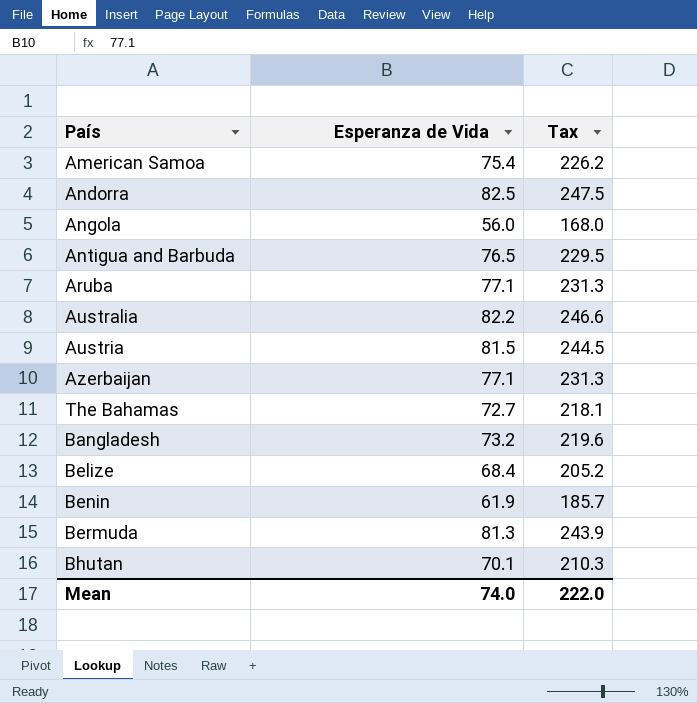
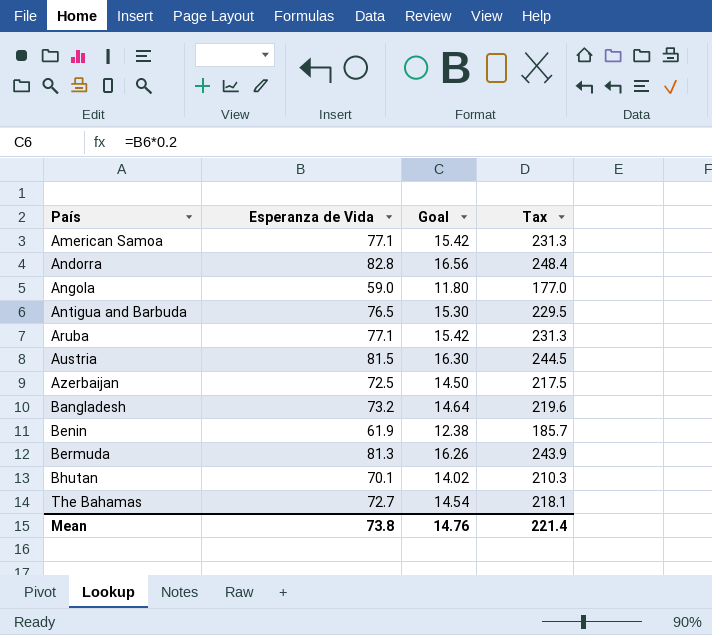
row order: none -> País ascending
column Goal | formula: none -> [Esperanza de Vida] * 0.2
row Australia: 82.2 | 246.6 -> none
row Belize: 68.4 | 205.2 -> none
American Samoa | Esperanza de Vida: 75.4 -> 77.1
American Samoa | Tax: 226.2 -> 231.3
Andorra | Esperanza de Vida: 82.5 -> 82.8
Andorra | Tax: 247.5 -> 248.4
Angola | Esperanza de Vida: 56.0 -> 59.0
Angola | Tax: 168.0 -> 177.0
Azerbaijan | Esperanza de Vida: 77.1 -> 72.5
Azerbaijan | Tax: 231.3 -> 217.5
Mean | Esperanza de Vida: 74.0 -> 73.8
Mean | Tax: 222.0 -> 221.4

